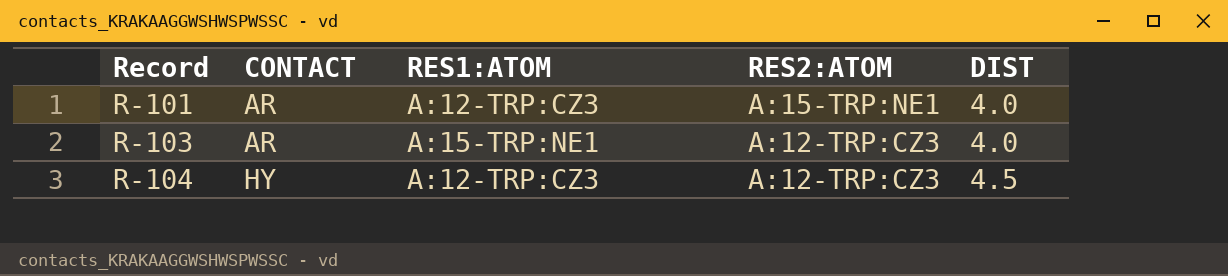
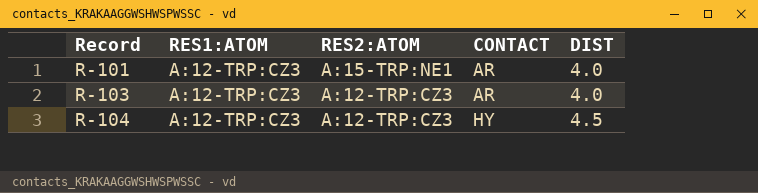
column CONTACT | position: 2 -> 4
R-103 | RES1:ATOM: A:15-TRP:NE1 -> A:12-TRP:CZ3

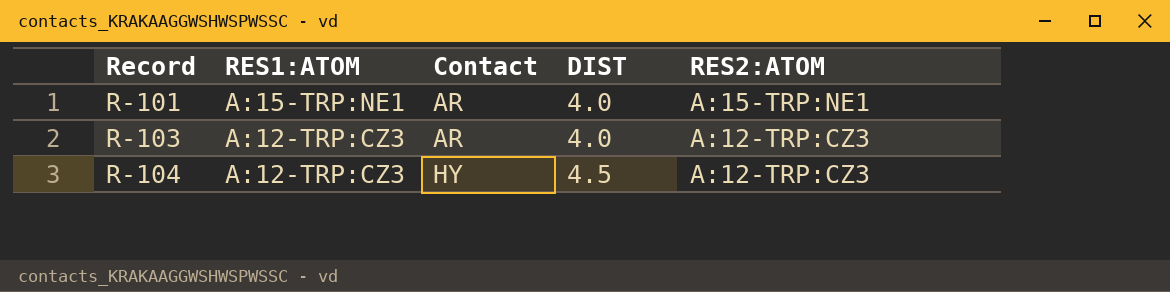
column name: CONTACT -> Contact
column RES2:ATOM | position: 3 -> 5
R-101 | RES1:ATOM: A:12-TRP:CZ3 -> A:15-TRP:NE1

